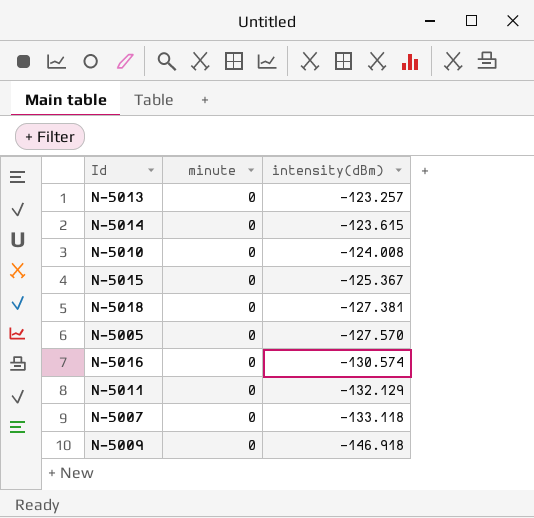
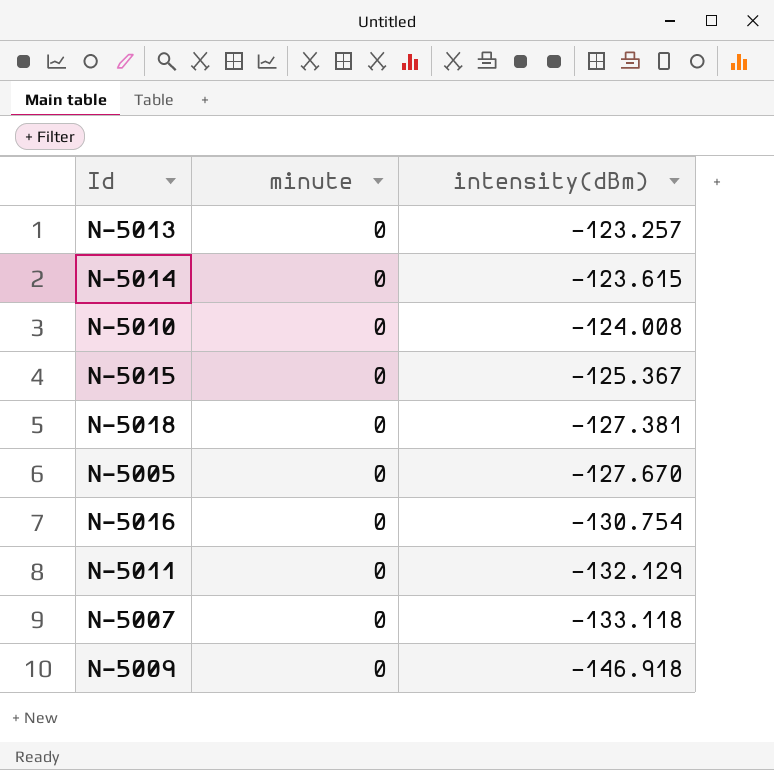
N-5005 | intensity(dBm): -127.570 -> -127.670
N-5016 | intensity(dBm): -130.574 -> -130.754

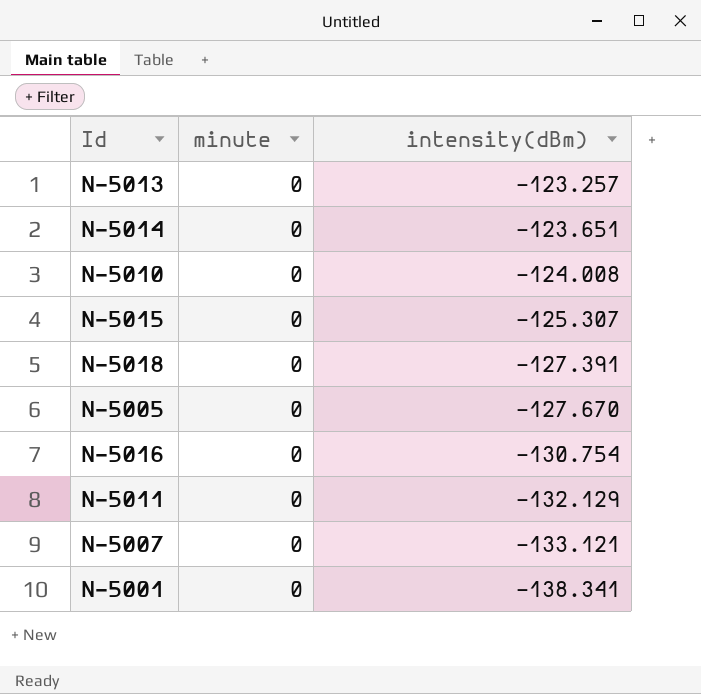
row N-5009: 0 | -146.918 -> none
N-5014 | intensity(dBm): -123.615 -> -123.651
N-5015 | intensity(dBm): -125.367 -> -125.307
N-5018 | intensity(dBm): -127.381 -> -127.391
N-5007 | intensity(dBm): -133.118 -> -133.121
row N-5001: none -> 0 | -138.341

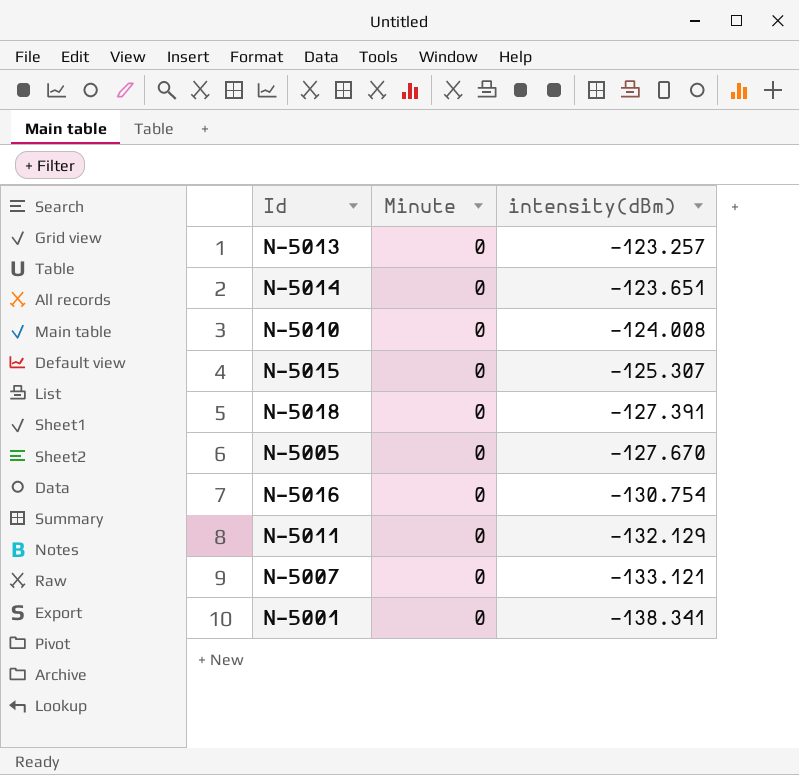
column name: minute -> Minute

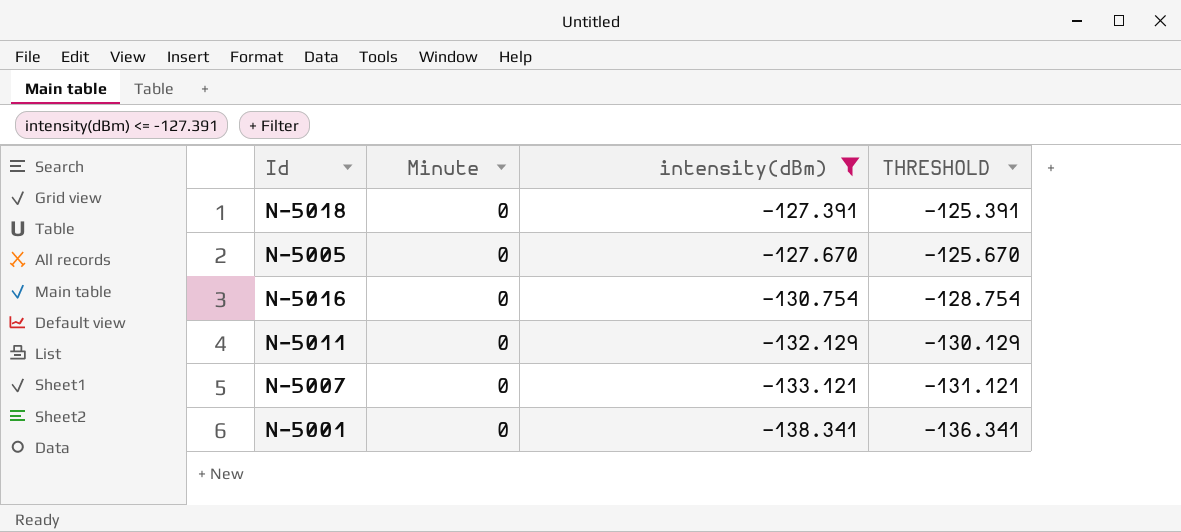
filter: none -> intensity(dBm) <= -127.391
column THRESHOLD | formula: none -> [intensity(dBm)] + 2

